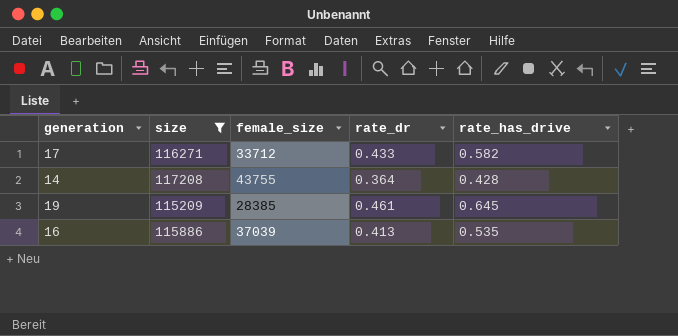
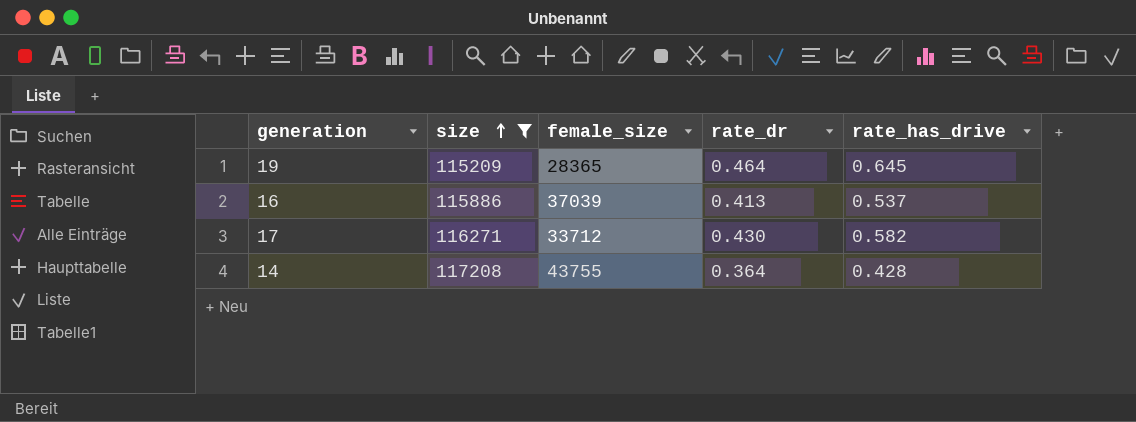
row order: none -> size ascending
19 | female_size: 28385 -> 28365
19 | rate_dr: 0.461 -> 0.464
16 | rate_has_drive: 0.535 -> 0.537
17 | rate_dr: 0.433 -> 0.430

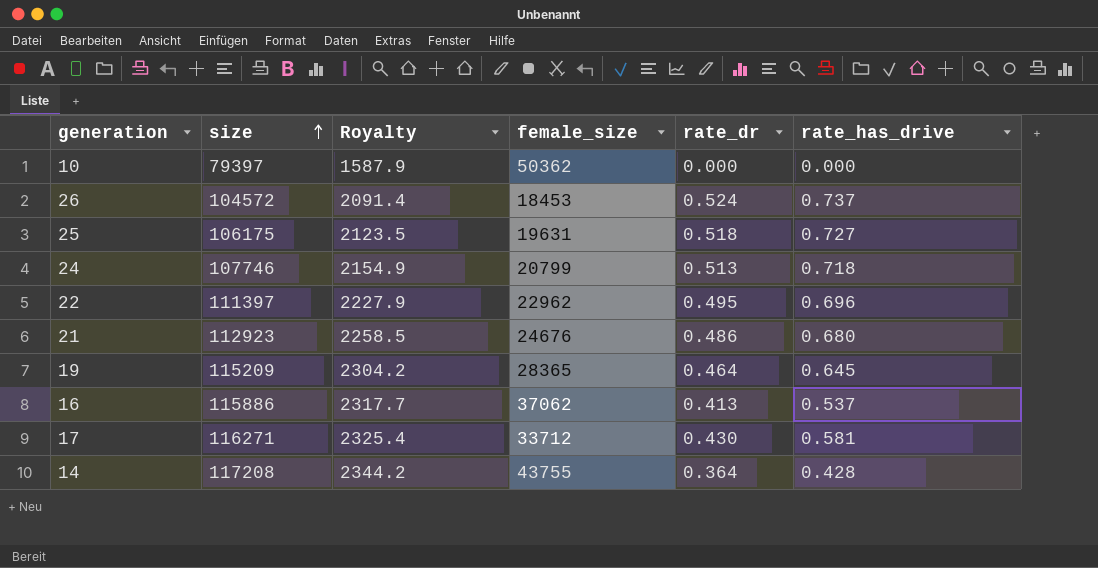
filter: size >= 115209 -> none
column Royalty | formula: none -> [size] * 0.02
16 | female_size: 37039 -> 37062
17 | rate_has_drive: 0.582 -> 0.581

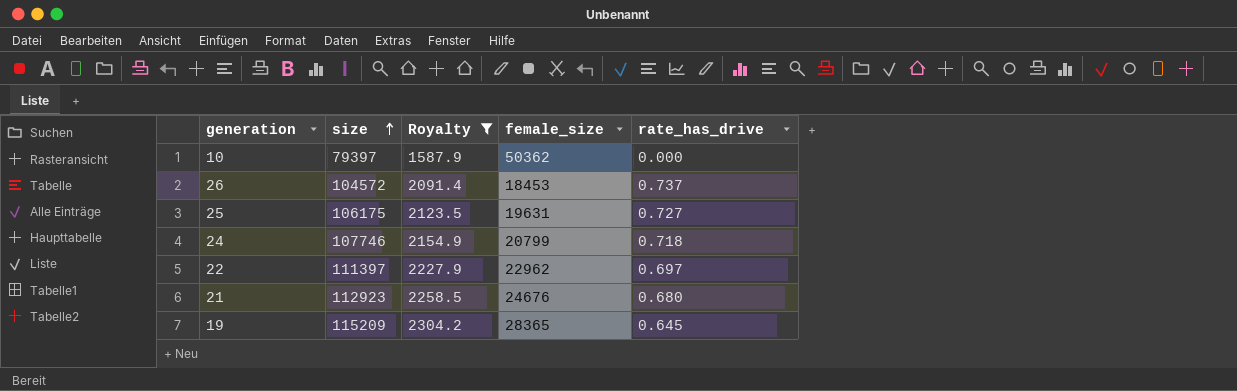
filter: none -> Royalty <= 2304.2
column rate_dr | position: 5 -> none
22 | rate_has_drive: 0.696 -> 0.697

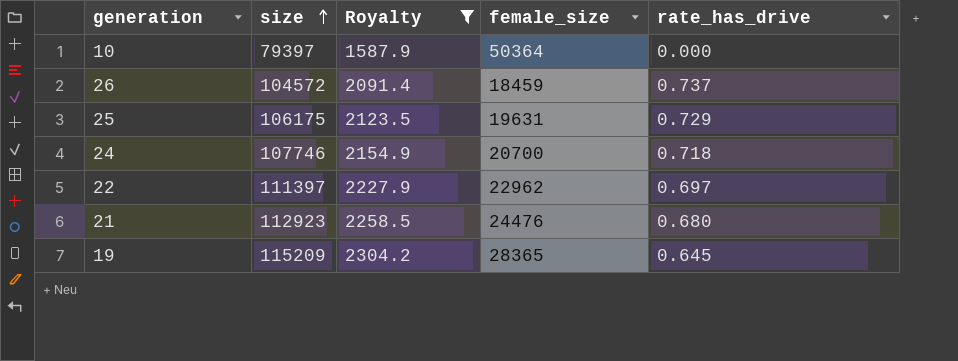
10 | female_size: 50362 -> 50364
26 | female_size: 18453 -> 18459
25 | rate_has_drive: 0.727 -> 0.729
24 | female_size: 20799 -> 20700
21 | female_size: 24676 -> 24476

